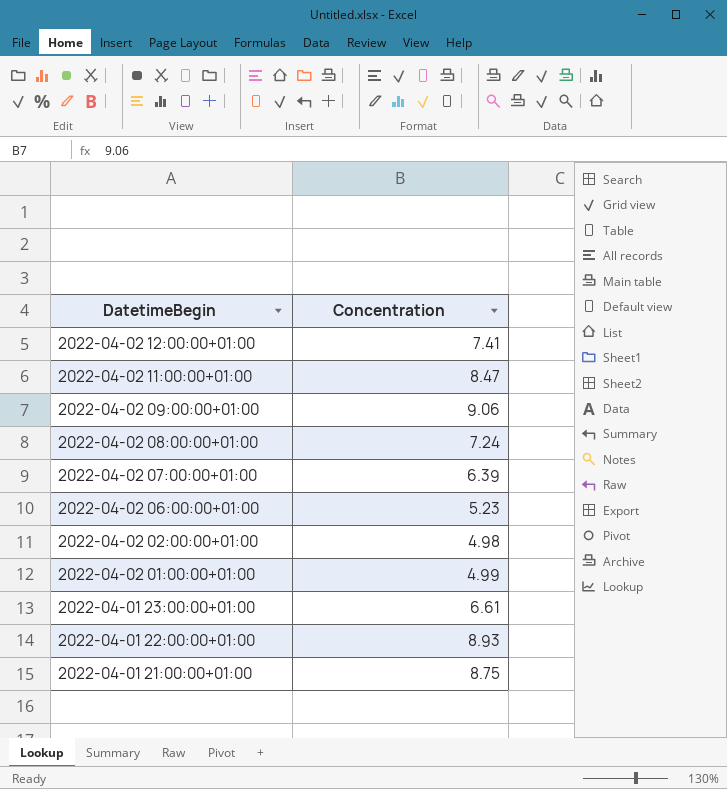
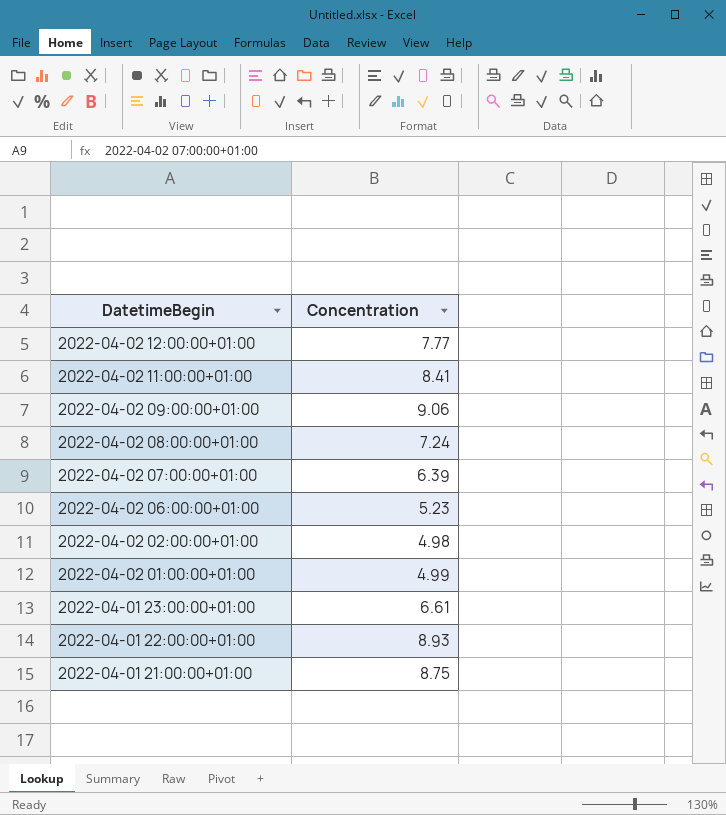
2022-04-02 12:00:00+01:00 | Concentration: 7.41 -> 7.77
2022-04-02 11:00:00+01:00 | Concentration: 8.47 -> 8.41

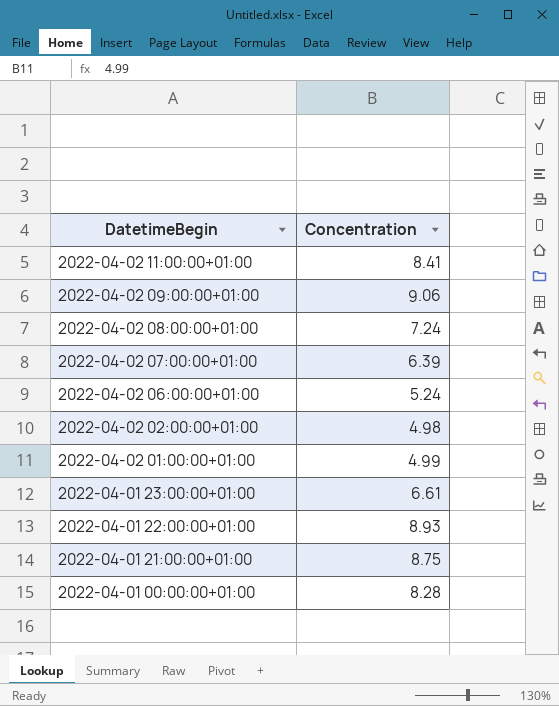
row 2022-04-02 12:00:00+01:00: 7.77 -> none
2022-04-02 06:00:00+01:00 | Concentration: 5.23 -> 5.24
row 2022-04-01 00:00:00+01:00: none -> 8.28

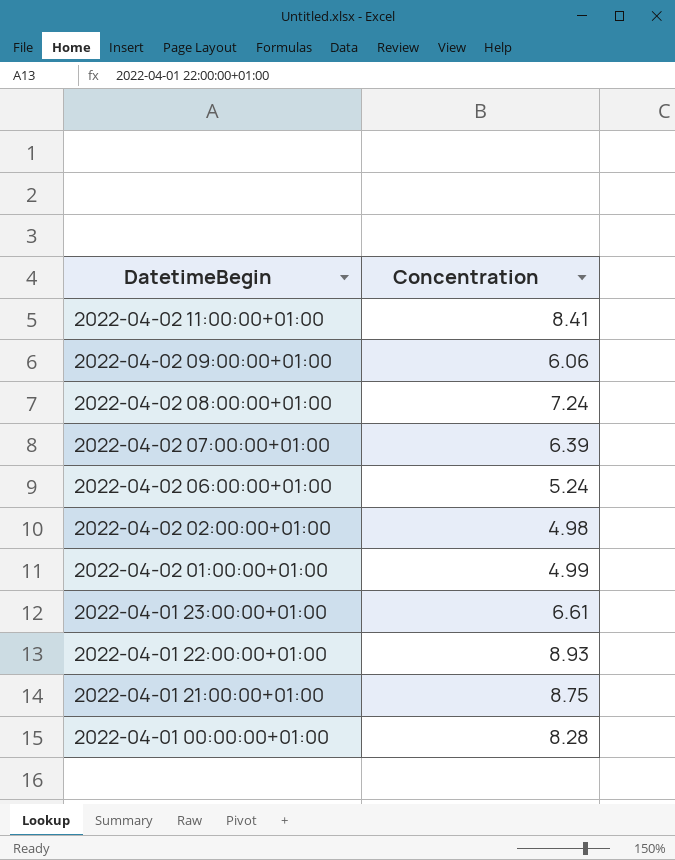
2022-04-02 09:00:00+01:00 | Concentration: 9.06 -> 6.06

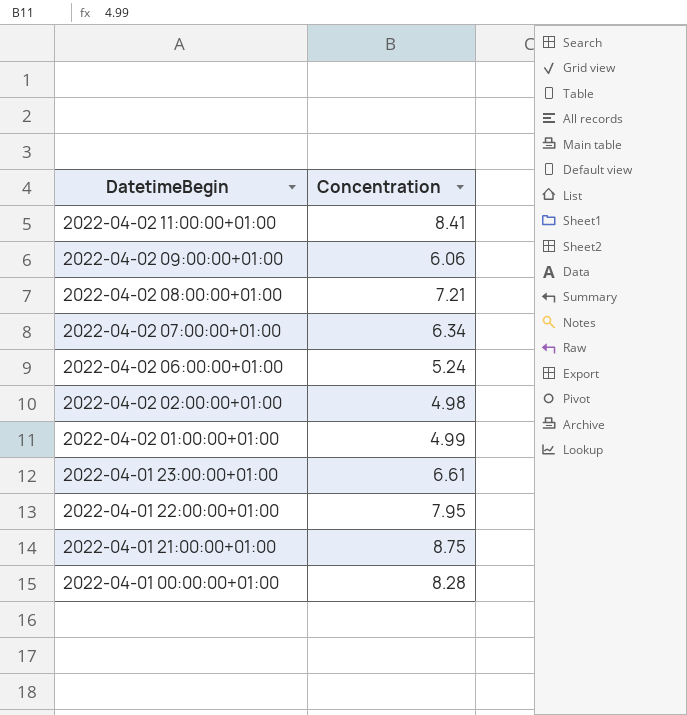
2022-04-02 08:00:00+01:00 | Concentration: 7.24 -> 7.21
2022-04-02 07:00:00+01:00 | Concentration: 6.39 -> 6.34
2022-04-01 22:00:00+01:00 | Concentration: 8.93 -> 7.95

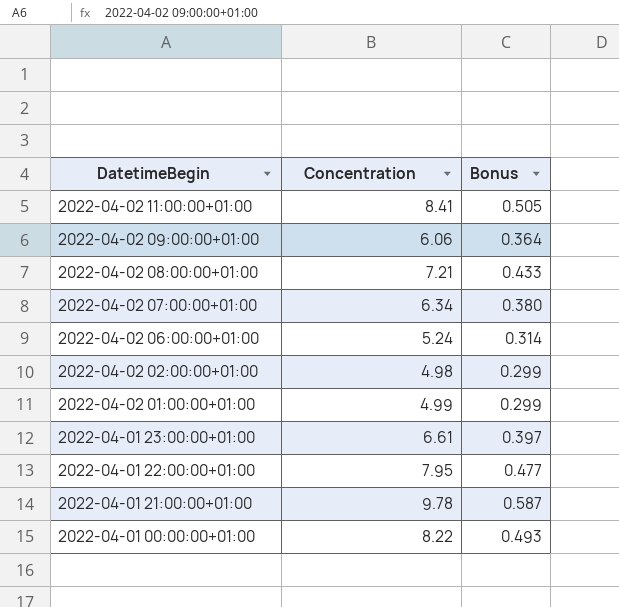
column Bonus | formula: none -> [Concentration] * 0.06
2022-04-01 21:00:00+01:00 | Concentration: 8.75 -> 9.78
2022-04-01 00:00:00+01:00 | Concentration: 8.28 -> 8.22

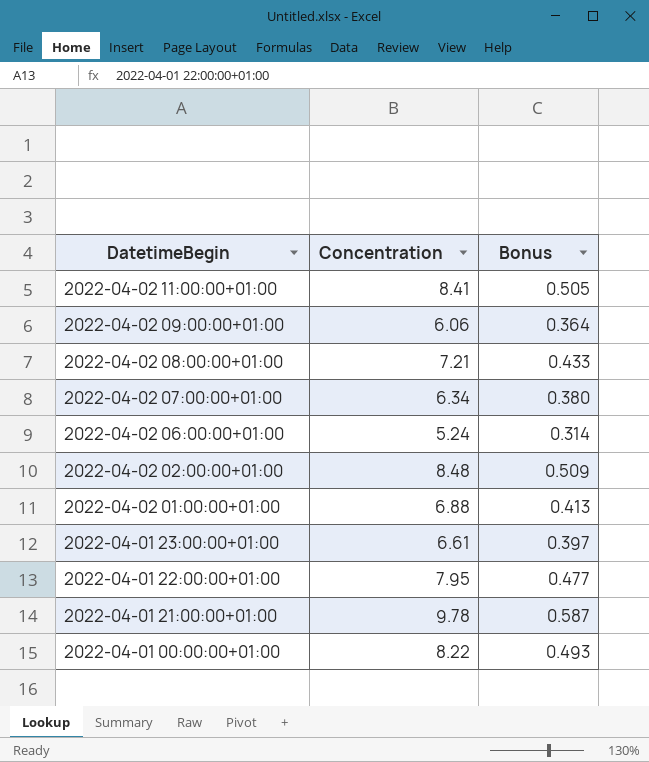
2022-04-02 02:00:00+01:00 | Concentration: 4.98 -> 8.48
2022-04-02 02:00:00+01:00 | Bonus: 0.299 -> 0.509
2022-04-02 01:00:00+01:00 | Concentration: 4.99 -> 6.88
2022-04-02 01:00:00+01:00 | Bonus: 0.299 -> 0.413

